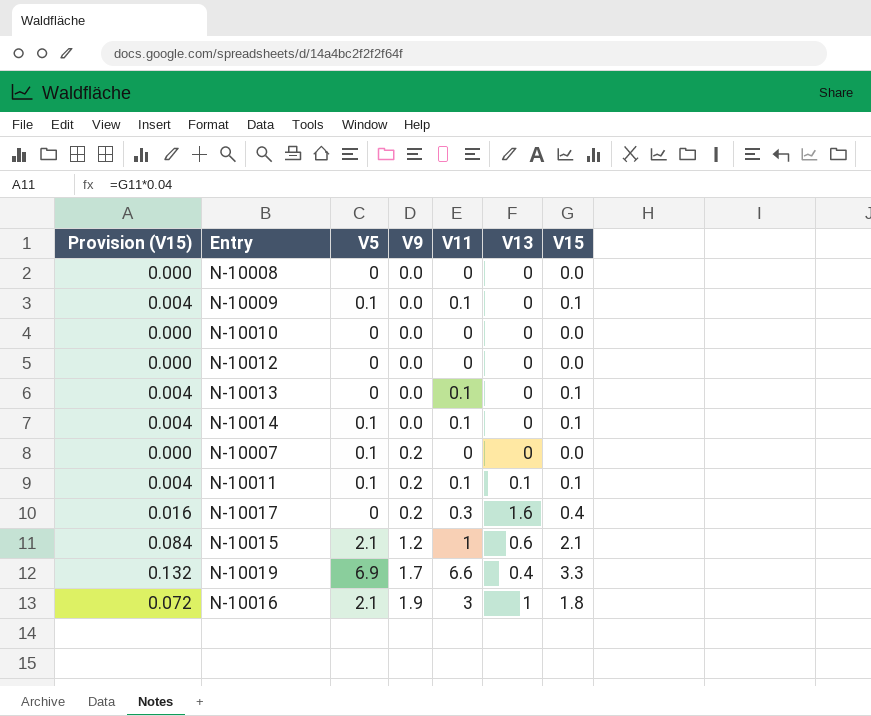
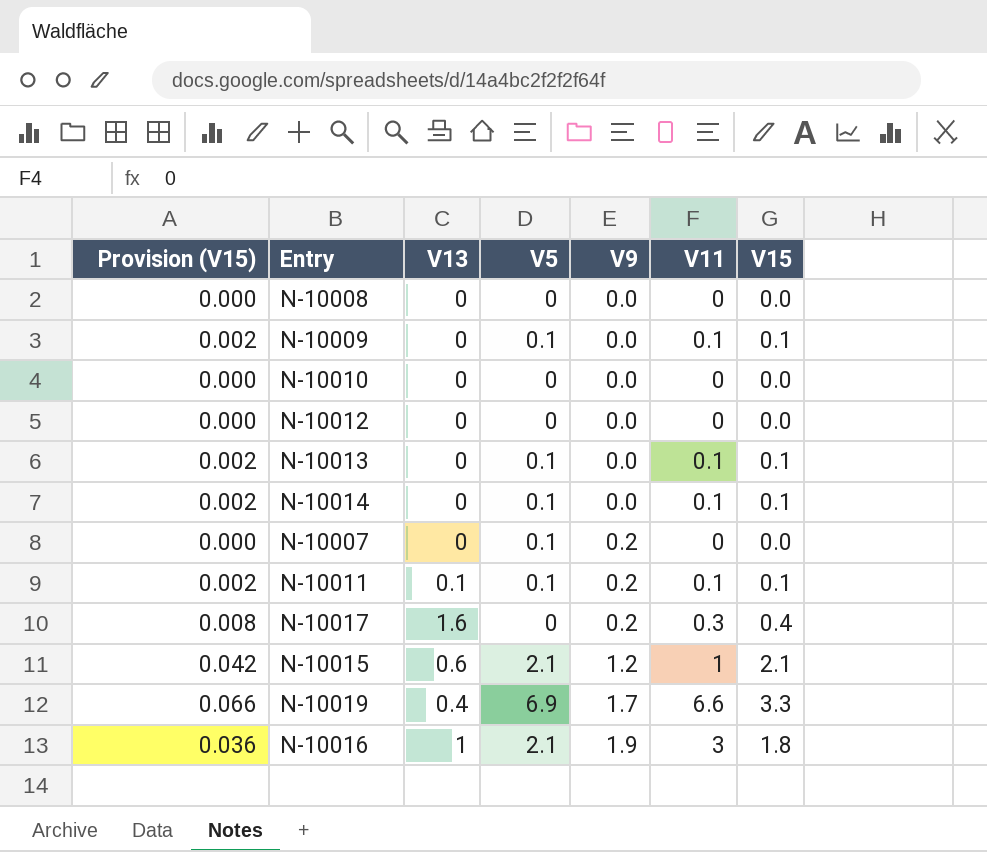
column Provision (V15) | formula: [V15] * 0.04 -> [V15] * 0.02
column V13 | position: 6 -> 3
N-10013 | V5: 0 -> 0.1

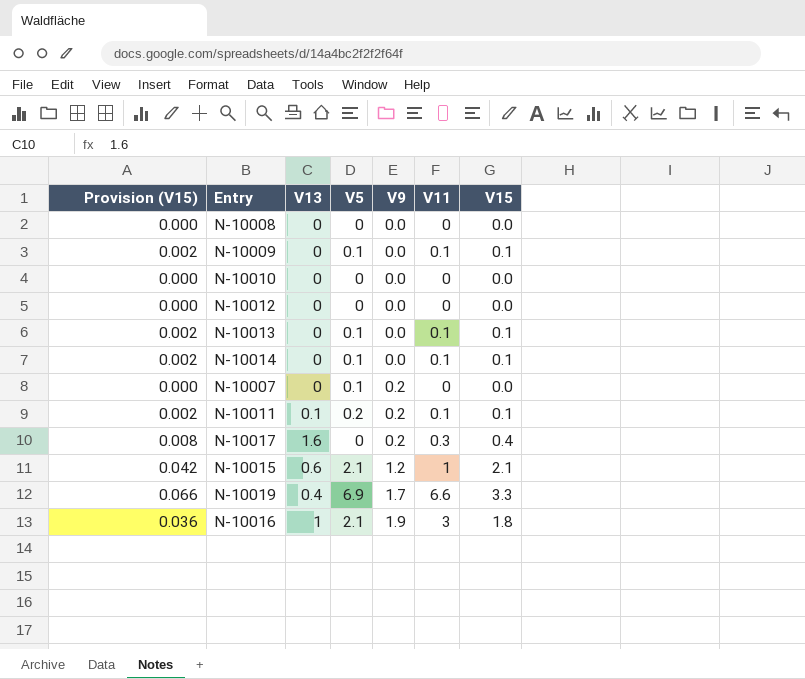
N-10011 | V5: 0.1 -> 0.2

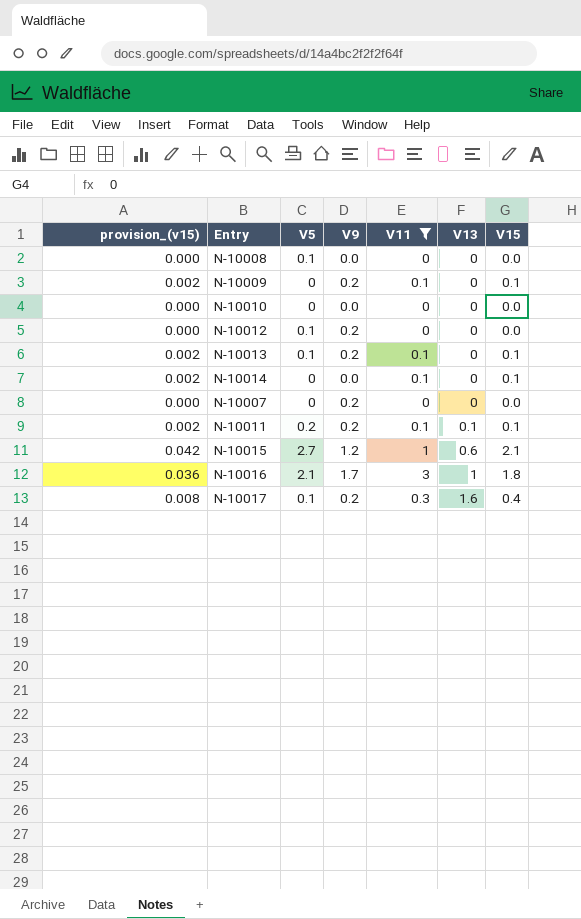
filter: none -> V11 != 6.6
row order: V9 ascending -> V13 ascending
column name: Provision (V15) -> provision_(v15)
column V13 | position: 3 -> 6
N-10008 | V5: 0 -> 0.1
N-10009 | V5: 0.1 -> 0
N-10009 | V9: 0.0 -> 0.2
N-10012 | V5: 0 -> 0.1
N-10012 | V9: 0.0 -> 0.2
N-10013 | V9: 0.0 -> 0.2
N-10014 | V5: 0.1 -> 0
N-10007 | V5: 0.1 -> 0
N-10015 | V5: 2.1 -> 2.7
N-10016 | V9: 1.9 -> 1.7
N-10017 | V5: 0 -> 0.1

